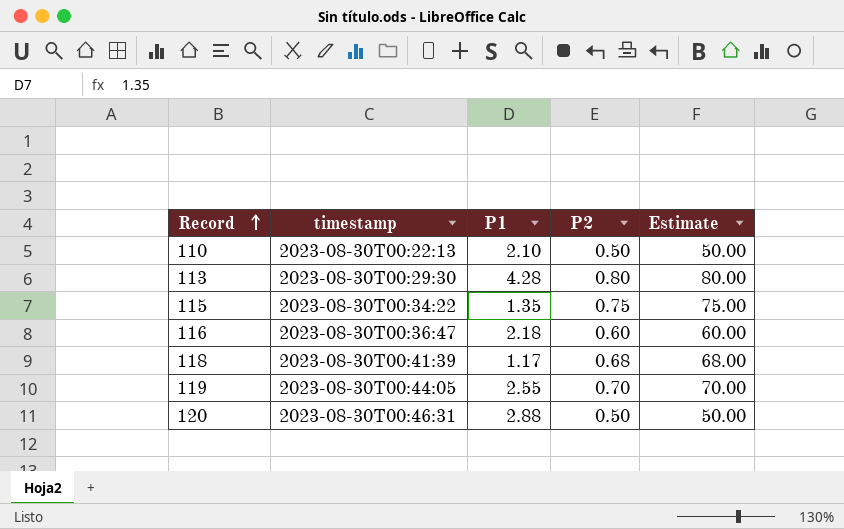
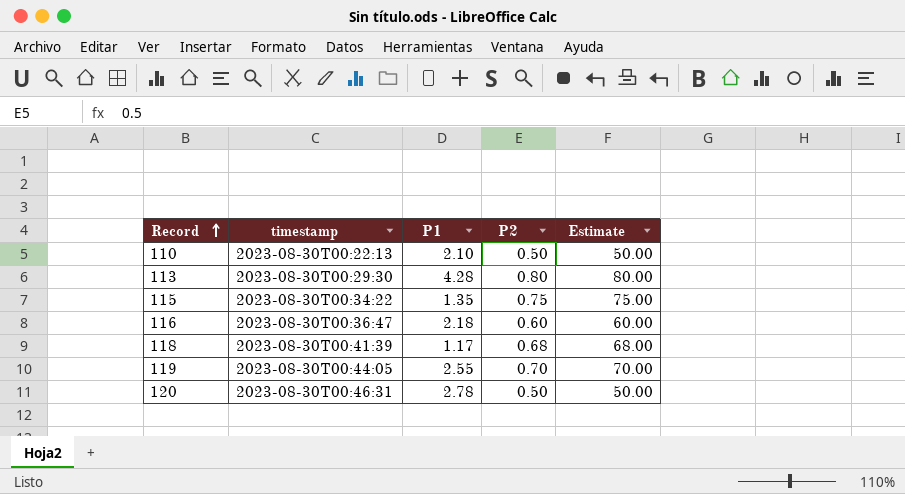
120 | P1: 2.88 -> 2.78

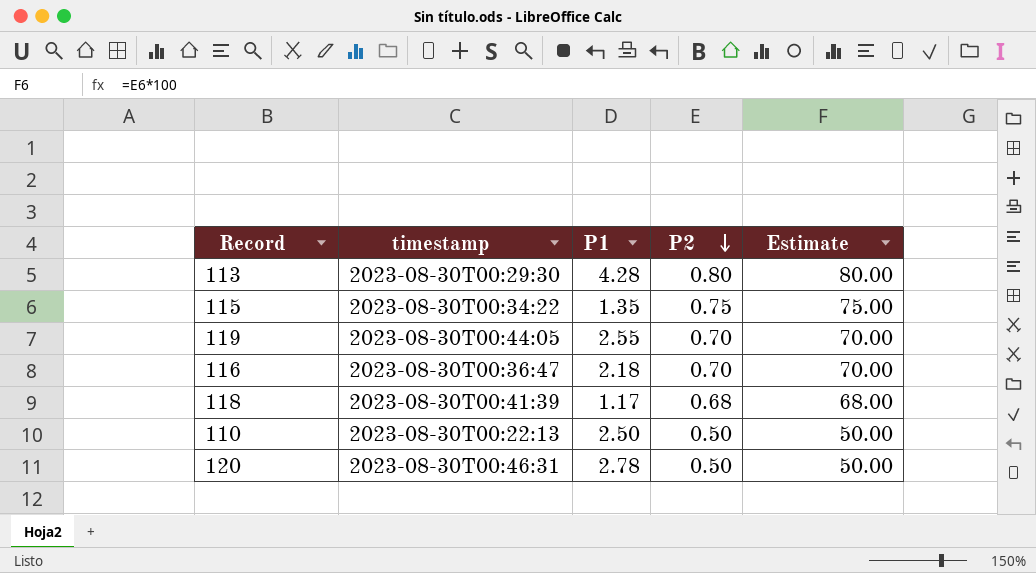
row order: Record ascending -> P2 descending
116 | P2: 0.60 -> 0.70
116 | Estimate: 60.00 -> 70.00
110 | P1: 2.10 -> 2.50

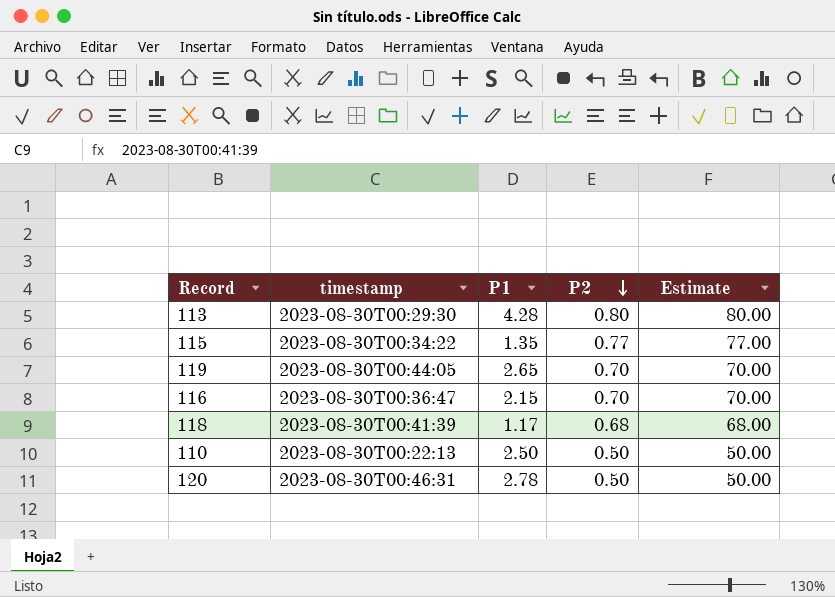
115 | P2: 0.75 -> 0.77
115 | Estimate: 75.00 -> 77.00
119 | P1: 2.55 -> 2.65
116 | P1: 2.18 -> 2.15

